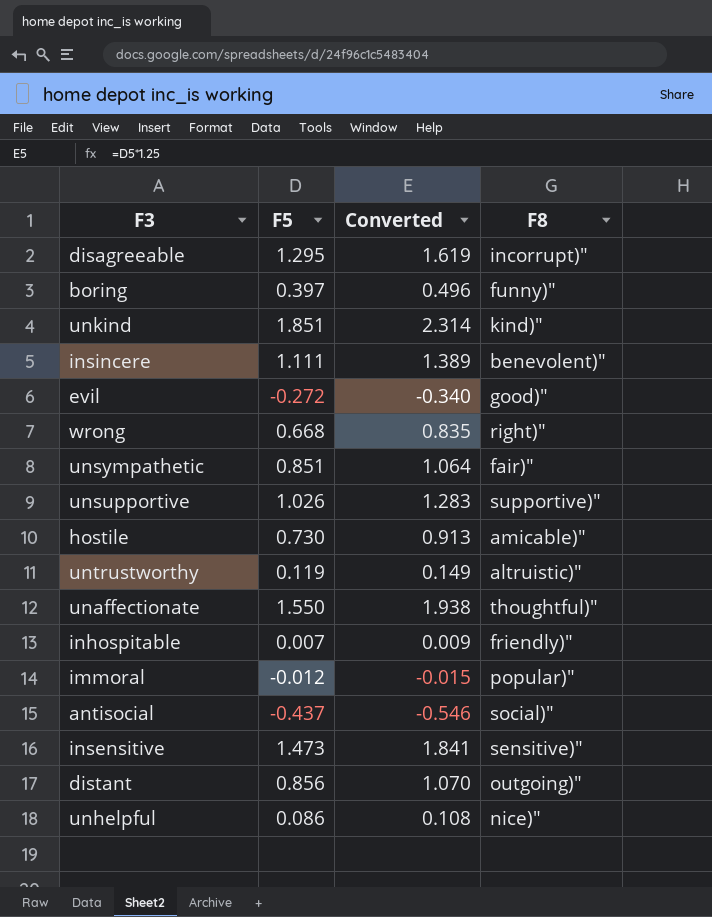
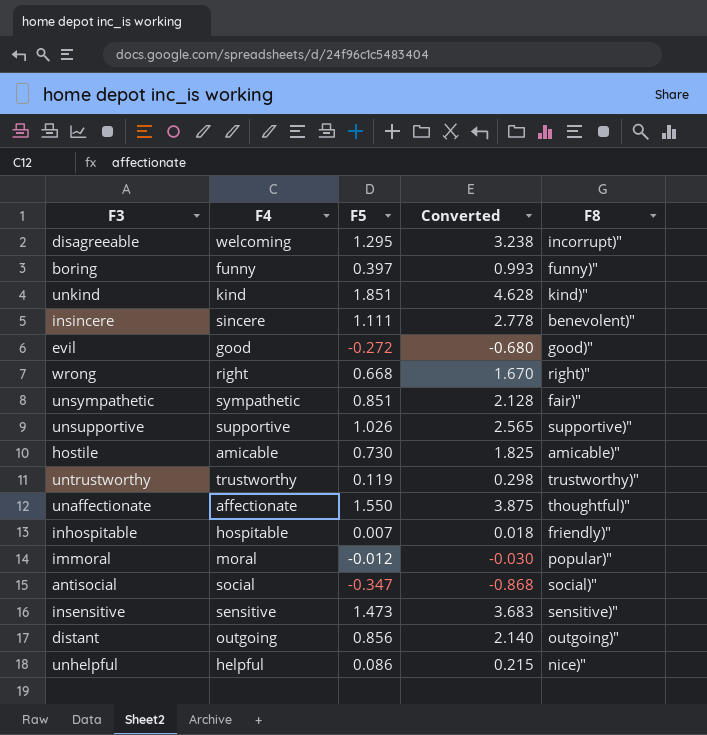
column F4 | position: none -> 2
column Converted | formula: [F5] * 1.25 -> [F5] * 2.5
untrustworthy | F8: altruistic)" -> trustworthy)"
antisocial | F5: -0.437 -> -0.347

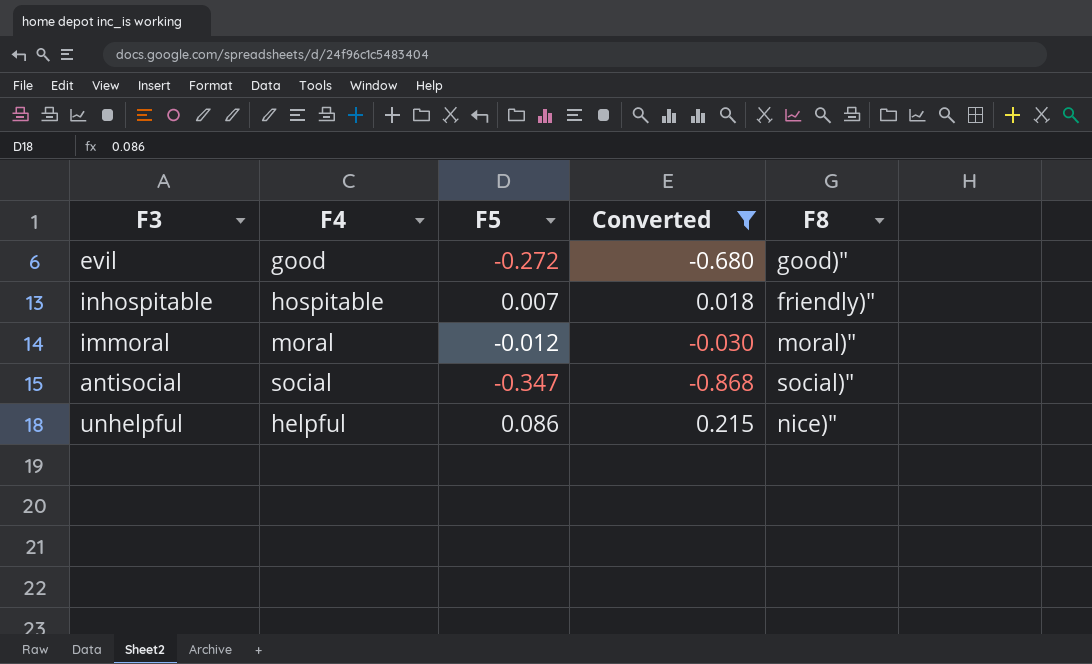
filter: none -> Converted <= 0.215
immoral | F8: popular)" -> moral)"

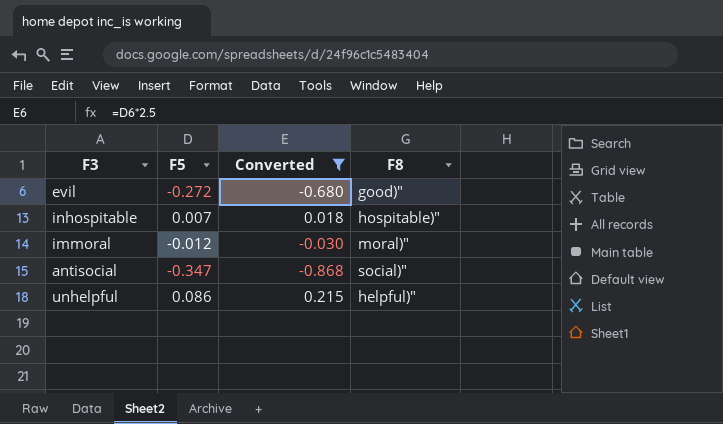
column F4 | position: 2 -> none
inhospitable | F8: friendly)" -> hospitable)"
unhelpful | F8: nice)" -> helpful)"

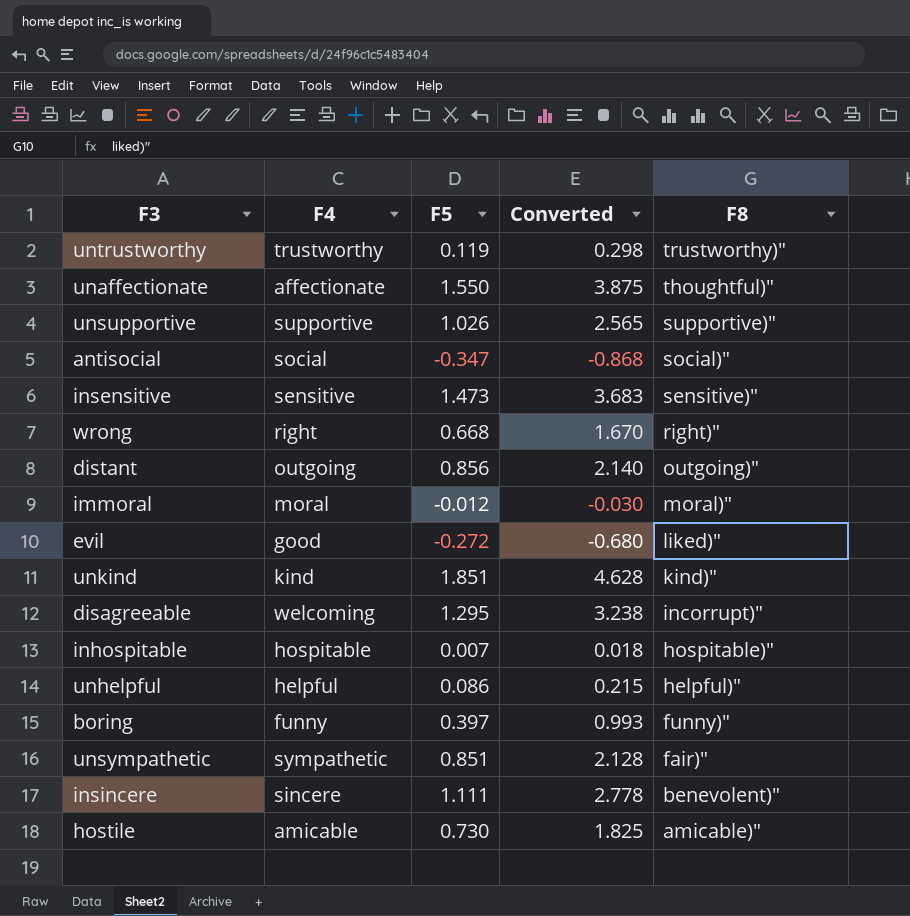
filter: Converted <= 0.215 -> none
row order: none -> F8 descending
column F4 | position: none -> 2
evil | F8: good)" -> liked)"

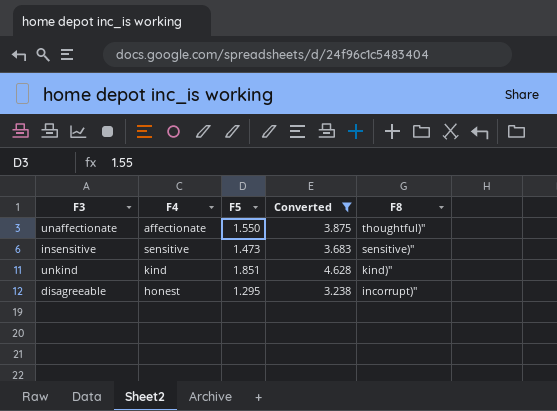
filter: none -> Converted >= 3.238
disagreeable | F4: welcoming -> honest

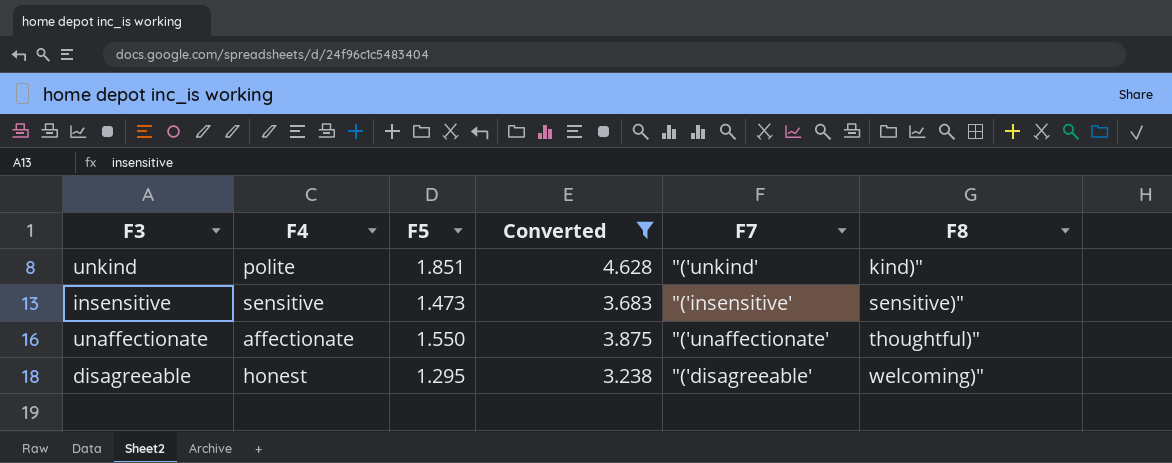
row order: F8 descending -> F8 ascending
column F7 | position: none -> 5
unkind | F4: kind -> polite
disagreeable | F8: incorrupt)" -> welcoming)"

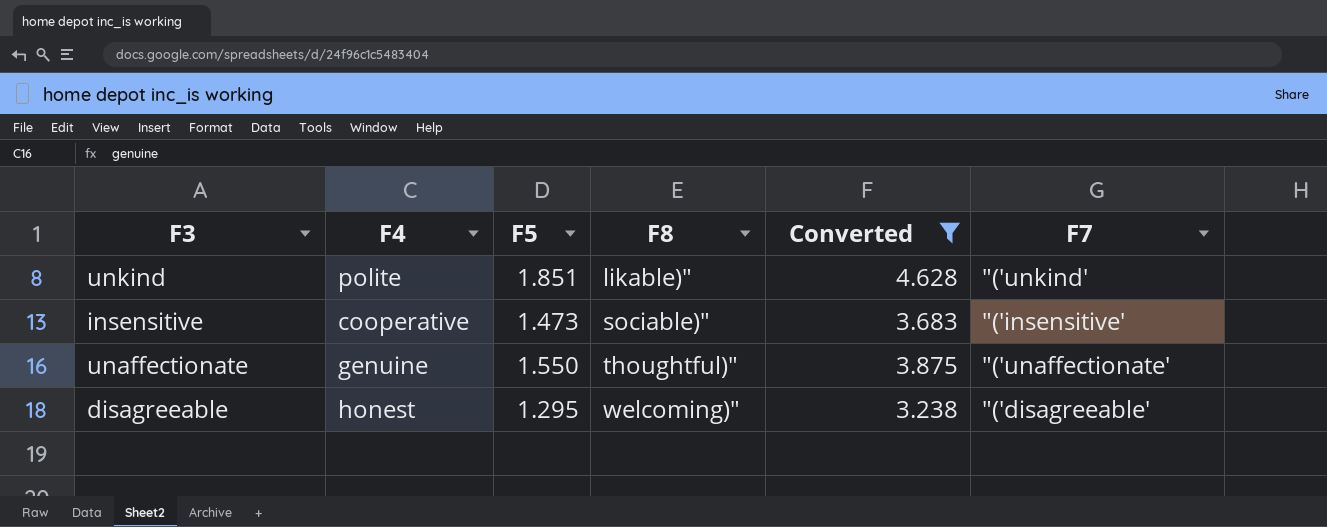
column F8 | position: 6 -> 4
unkind | F8: kind)" -> likable)"
insensitive | F4: sensitive -> cooperative
insensitive | F8: sensitive)" -> sociable)"
unaffectionate | F4: affectionate -> genuine

